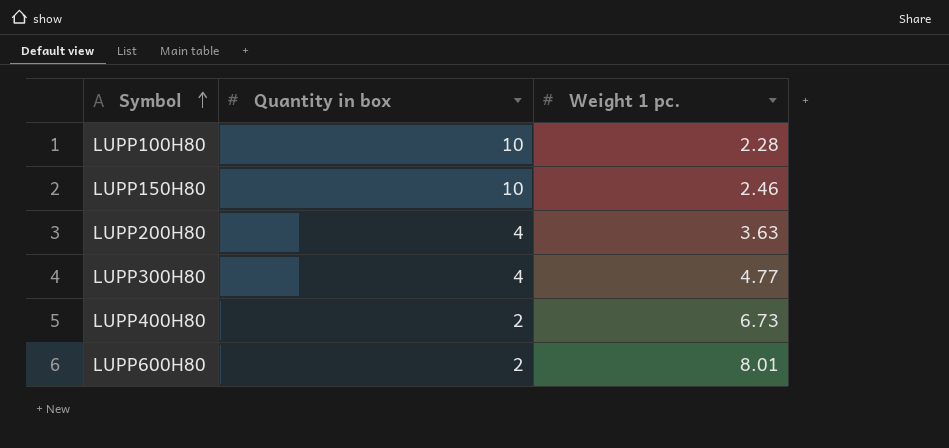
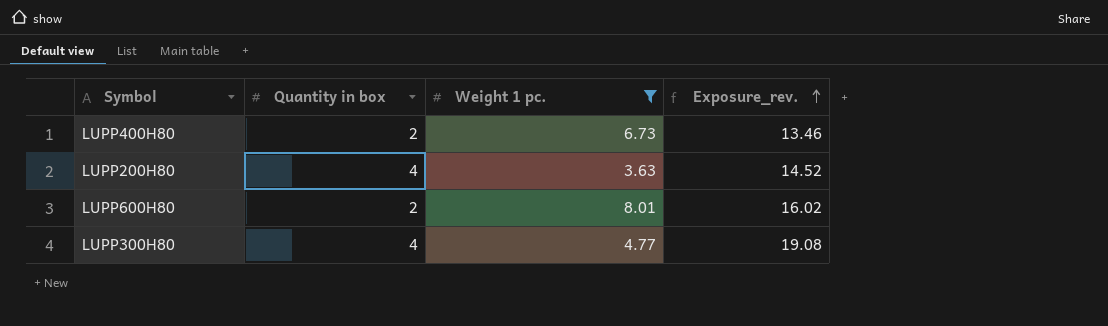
filter: none -> Weight 1 pc. >= 3.63
row order: Symbol ascending -> Exposure_rev. ascending
column Exposure_rev. | formula: none -> [Quantity in box] * [Weight 1 pc.]

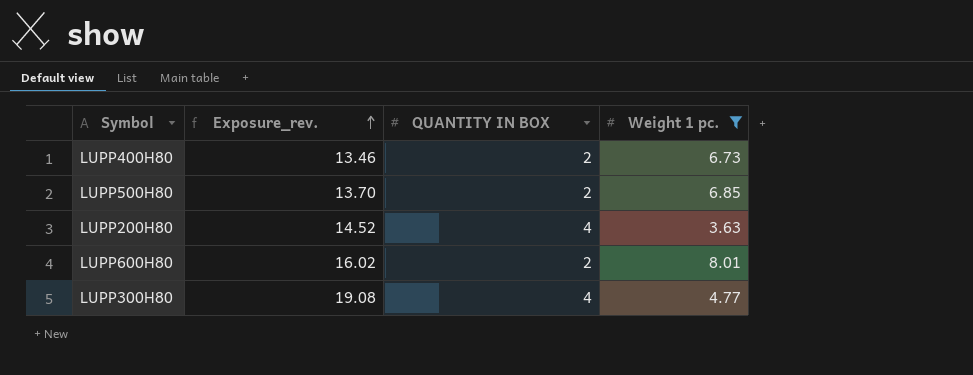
column Exposure_rev. | position: 4 -> 2
column name: Quantity in box -> QUANTITY IN BOX
row LUPP500H80: none -> 13.70 | 2 | 6.85

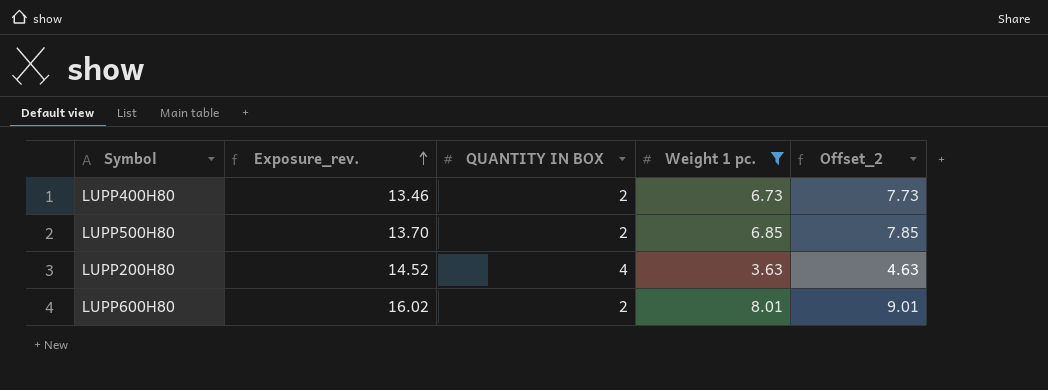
column Offset_2 | formula: none -> [Weight 1 pc.] + 1
row LUPP300H80: 19.08 | 4 | 4.77 -> none

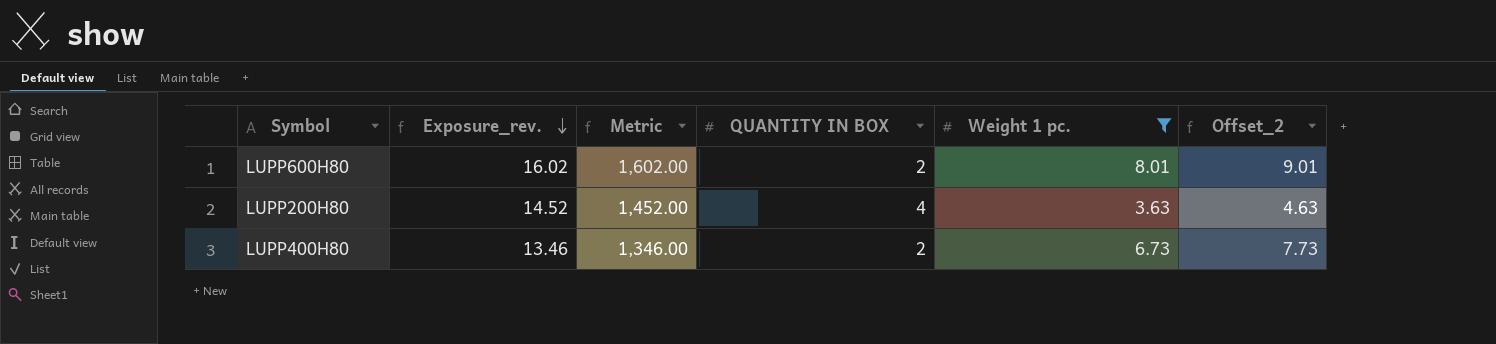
row order: Exposure_rev. ascending -> Exposure_rev. descending
column Metric | formula: none -> [Exposure_rev.] * 100
row LUPP500H80: 13.70 | 2 | 6.85 | 7.85 -> none

